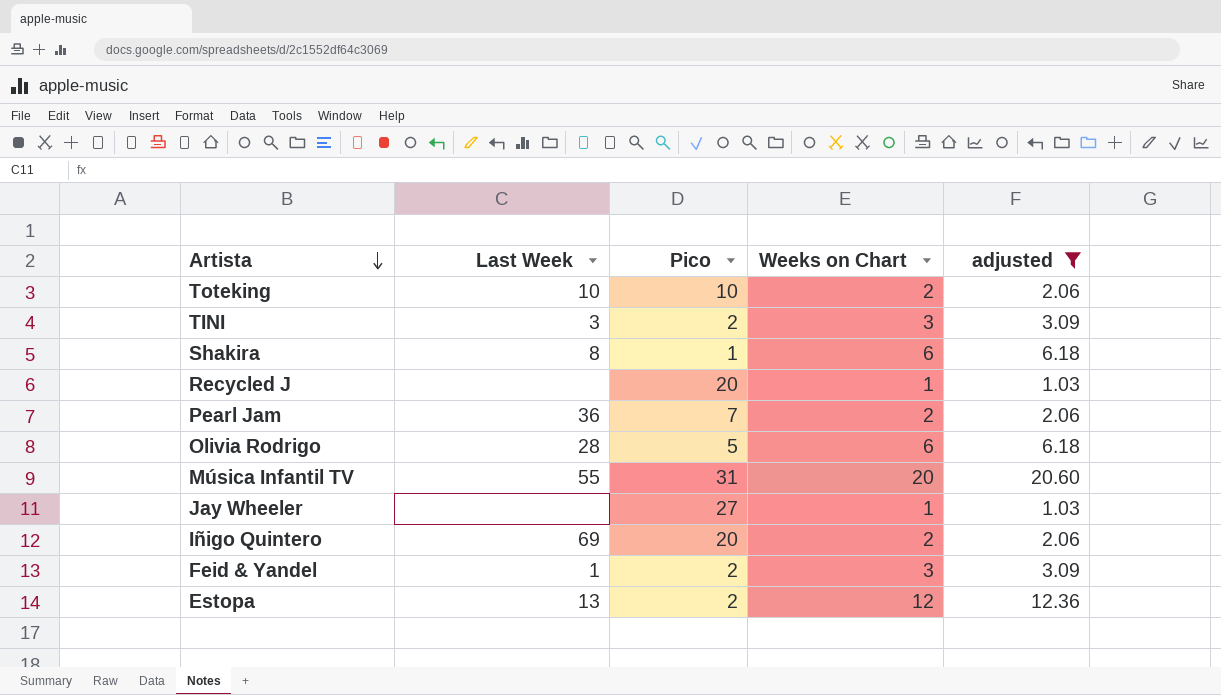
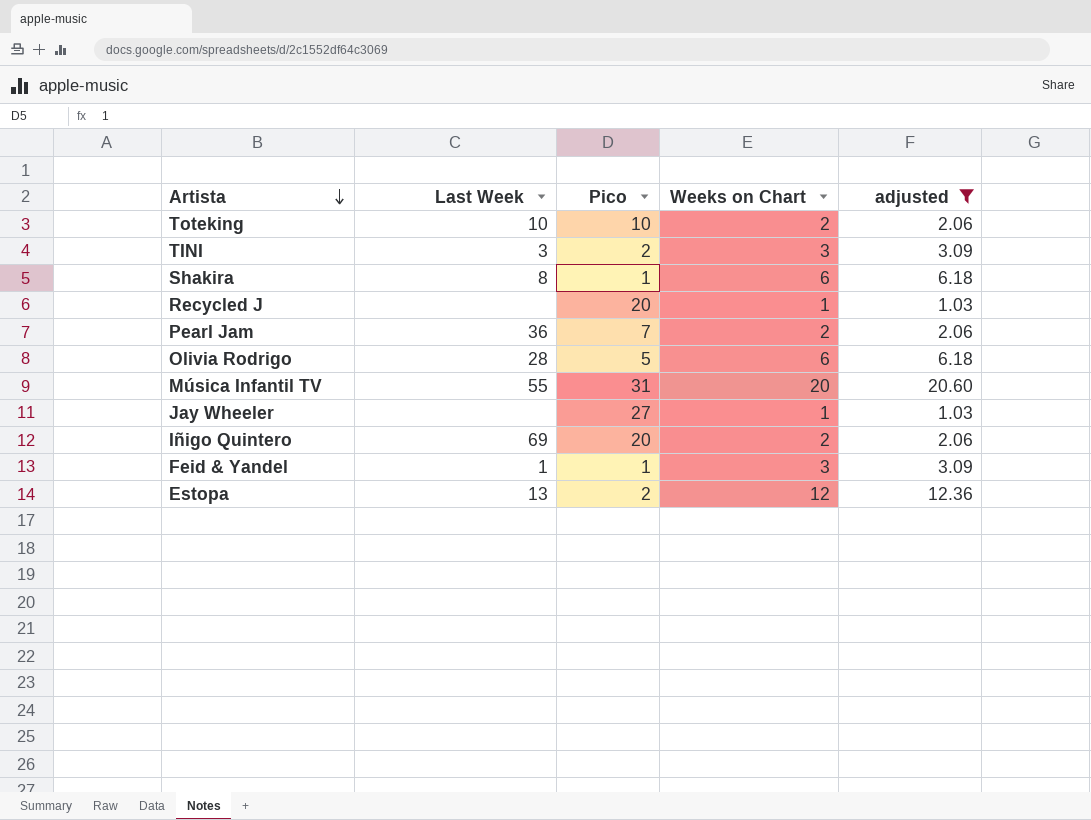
Feid & Yandel | Pico: 2 -> 1

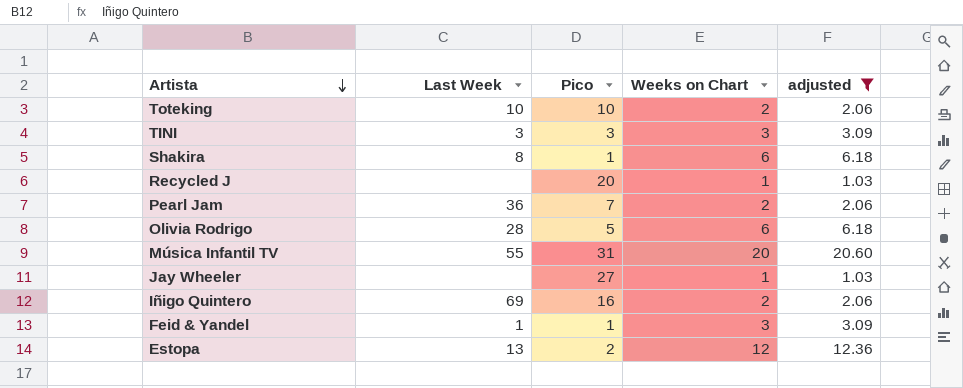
TINI | Pico: 2 -> 3
Iñigo Quintero | Pico: 20 -> 16

